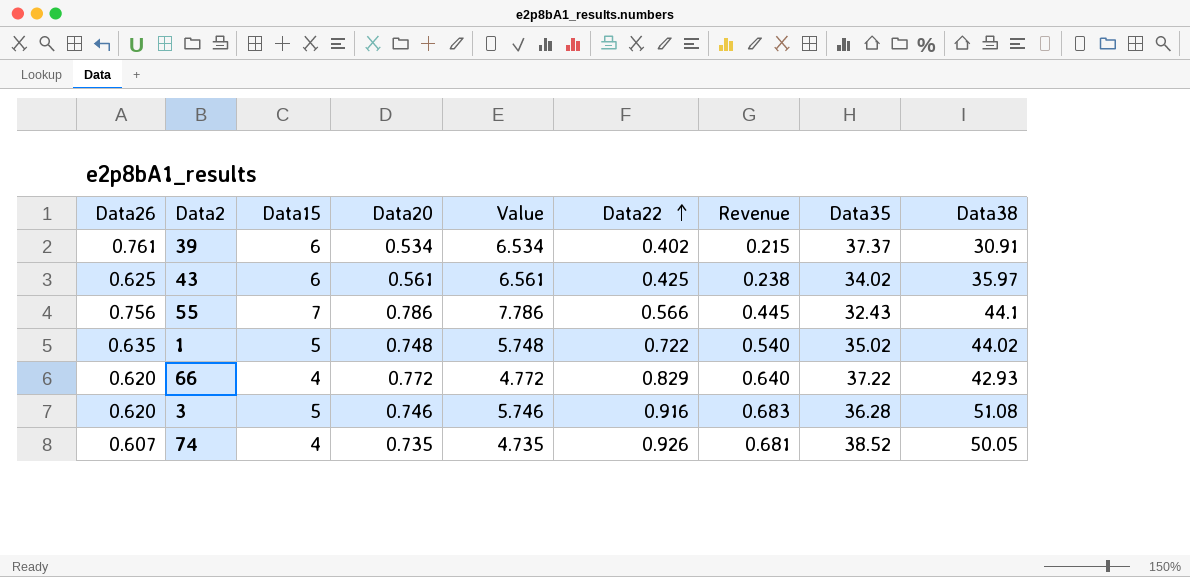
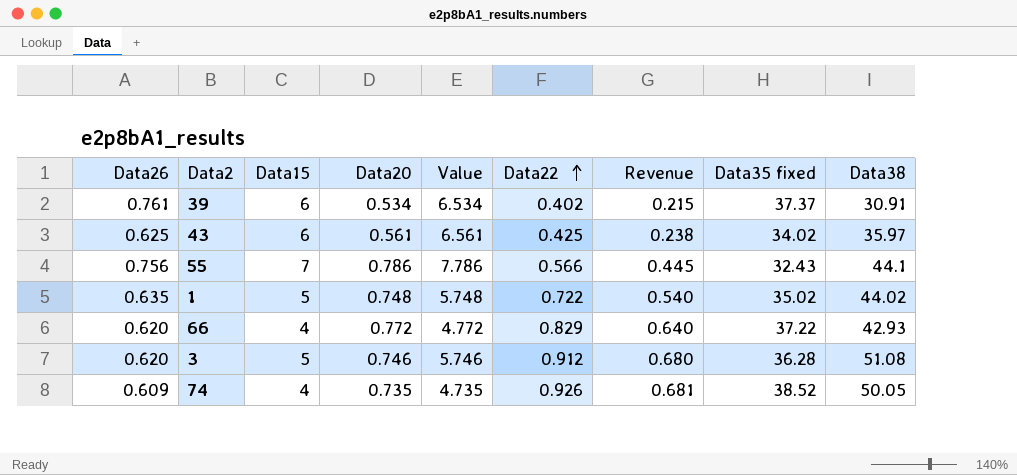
column name: Data35 -> Data35 fixed
3 | Data22: 0.916 -> 0.912
3 | Revenue: 0.683 -> 0.680
74 | Data26: 0.607 -> 0.609

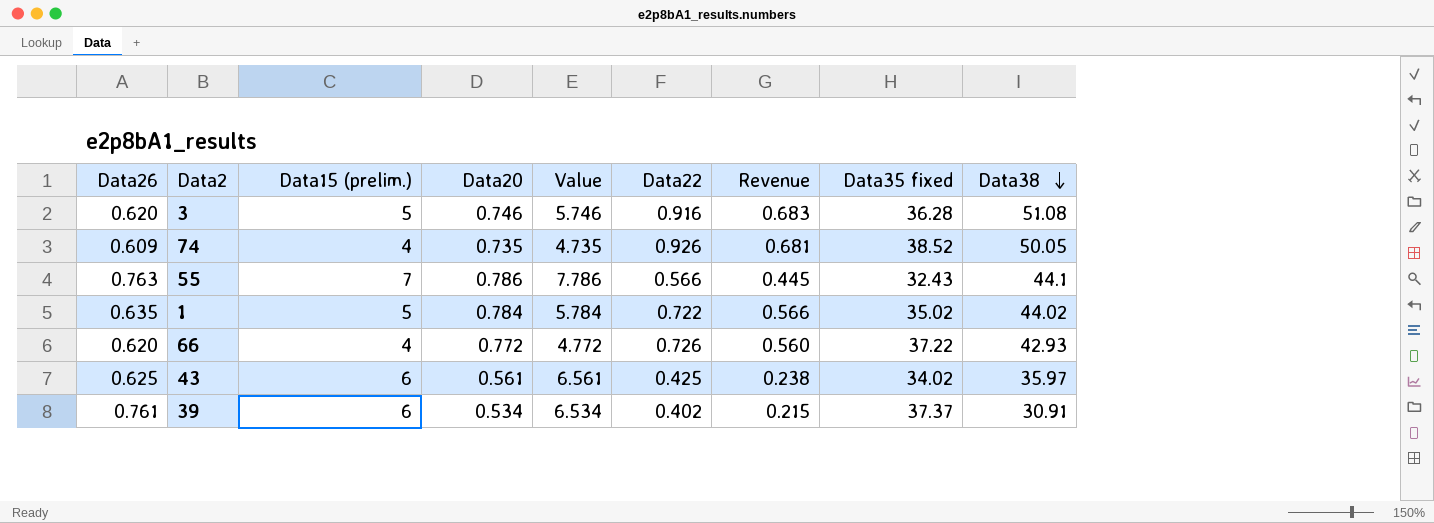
row order: Data22 ascending -> Data38 descending
column name: Data15 -> Data15 (prelim.)
3 | Data22: 0.912 -> 0.916
3 | Revenue: 0.680 -> 0.683
55 | Data26: 0.756 -> 0.763
1 | Data20: 0.748 -> 0.784
1 | Value: 5.748 -> 5.784
1 | Revenue: 0.540 -> 0.566
66 | Data22: 0.829 -> 0.726
66 | Revenue: 0.640 -> 0.560

